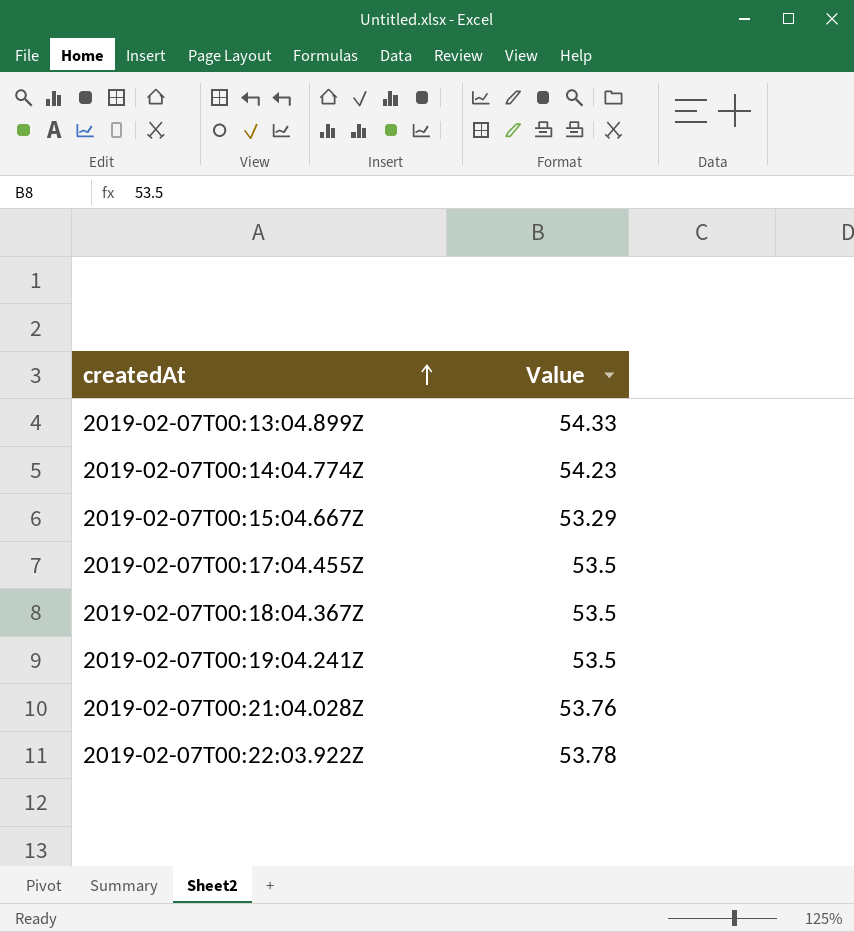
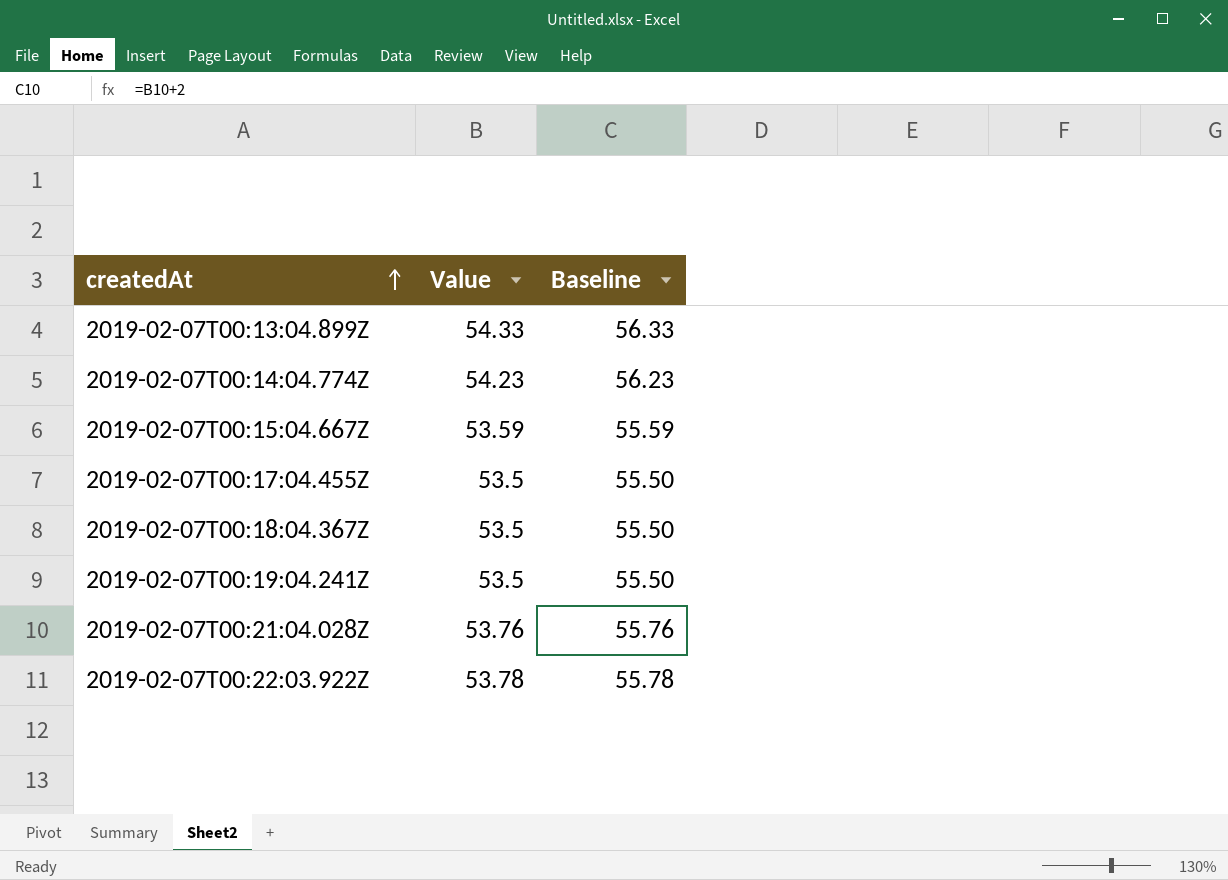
column Baseline | formula: none -> [Value] + 2
2019-02-07T00:15:04.667Z | Value: 53.29 -> 53.59

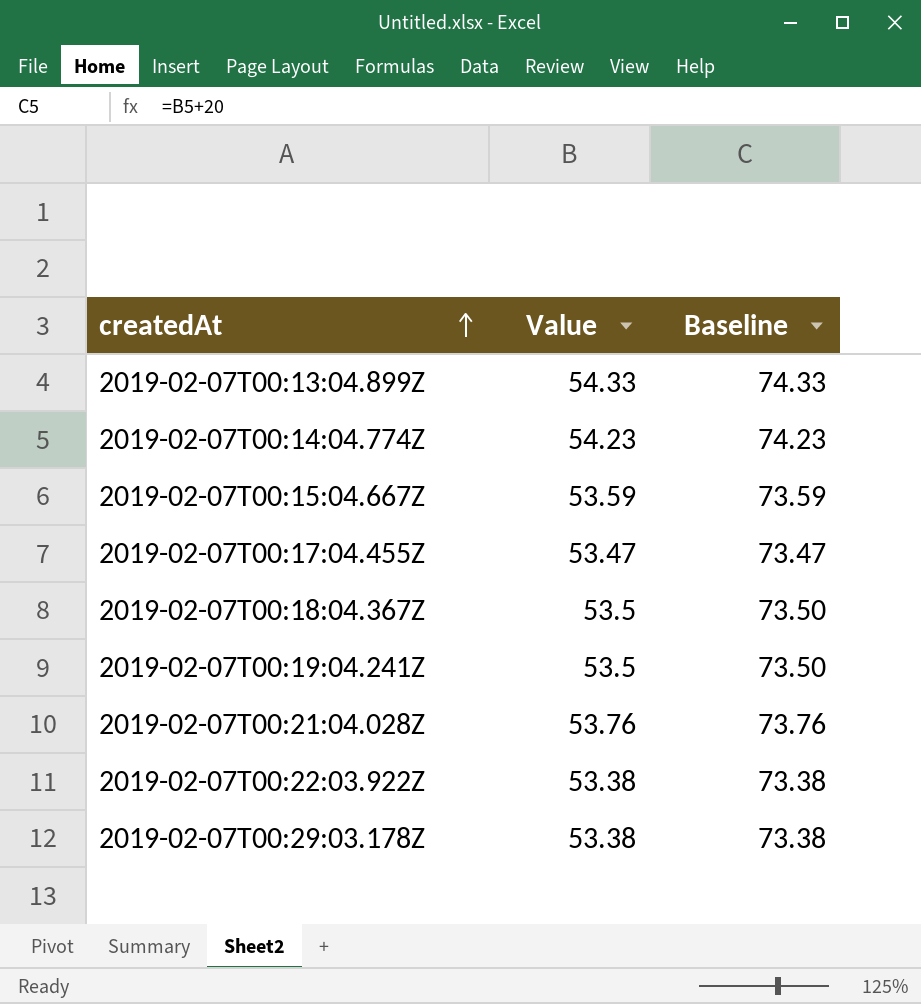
column Baseline | formula: [Value] + 2 -> [Value] + 20
2019-02-07T00:17:04.455Z | Value: 53.5 -> 53.47
2019-02-07T00:22:03.922Z | Value: 53.78 -> 53.38
row 2019-02-07T00:29:03.178Z: none -> 53.38 | 73.38

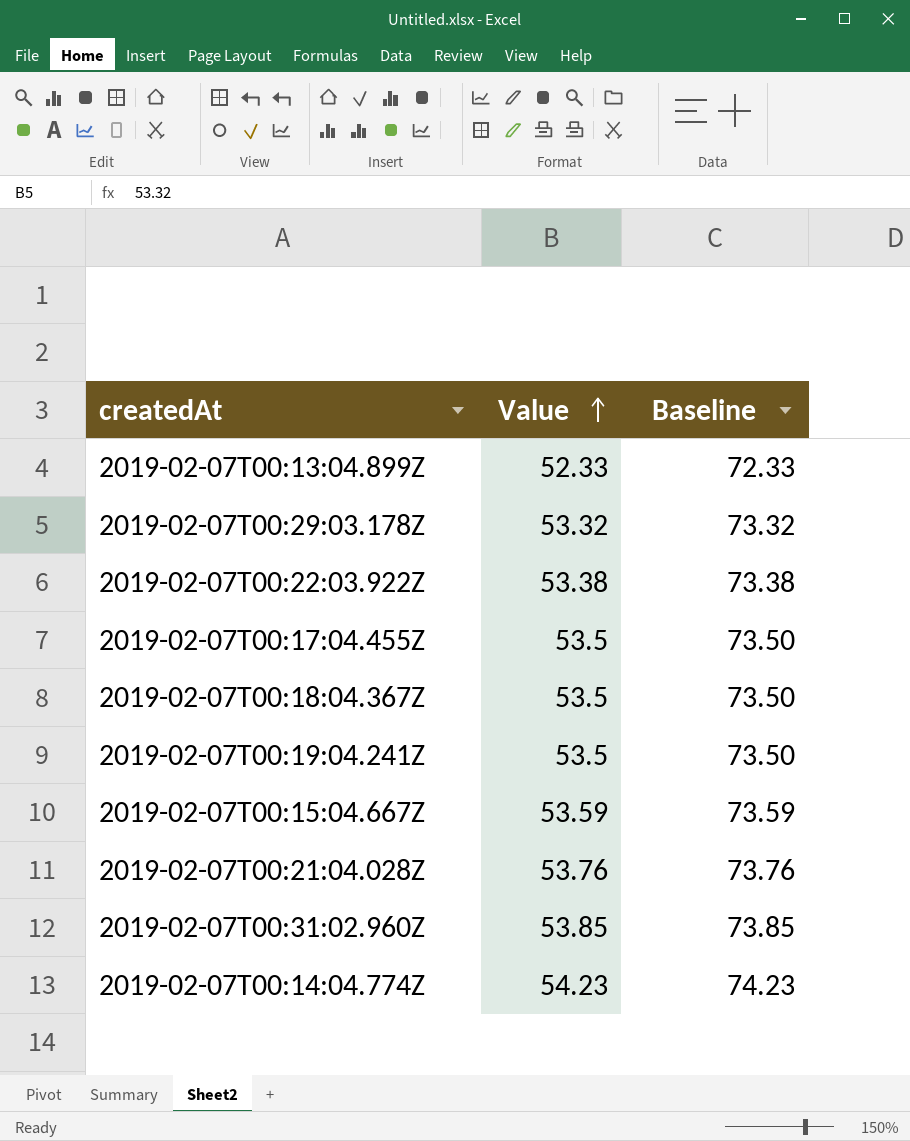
row order: createdAt ascending -> Value ascending
2019-02-07T00:13:04.899Z | Value: 54.33 -> 52.33
2019-02-07T00:13:04.899Z | Baseline: 74.33 -> 72.33
2019-02-07T00:29:03.178Z | Value: 53.38 -> 53.32
2019-02-07T00:29:03.178Z | Baseline: 73.38 -> 73.32
2019-02-07T00:17:04.455Z | Value: 53.47 -> 53.5
2019-02-07T00:17:04.455Z | Baseline: 73.47 -> 73.50
row 2019-02-07T00:31:02.960Z: none -> 53.85 | 73.85

